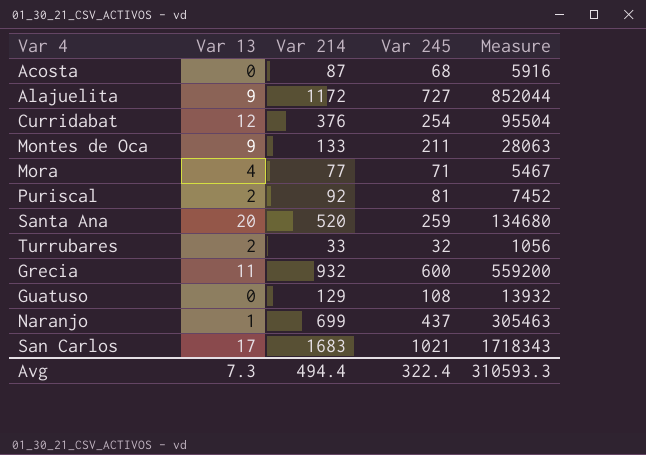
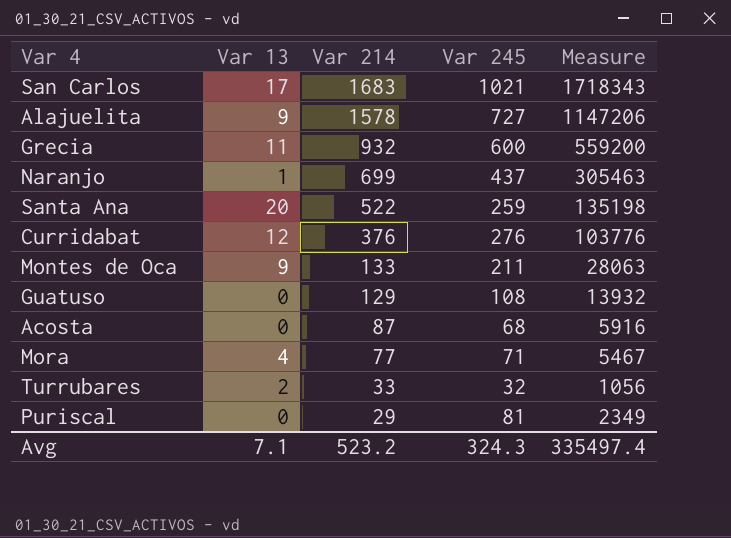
row order: none -> Var 214 descending
Alajuelita | Var 214: 1172 -> 1578
Alajuelita | Measure: 852044 -> 1147206
Santa Ana | Var 214: 520 -> 522
Santa Ana | Measure: 134680 -> 135198
Curridabat | Var 245: 254 -> 276
Curridabat | Measure: 95504 -> 103776
Puriscal | Var 13: 2 -> 0
Puriscal | Var 214: 92 -> 29
Puriscal | Measure: 7452 -> 2349
Avg | Var 13: 7.3 -> 7.1
Avg | Var 214: 494.4 -> 523.2
Avg | Var 245: 322.4 -> 324.3
Avg | Measure: 310593.3 -> 335497.4

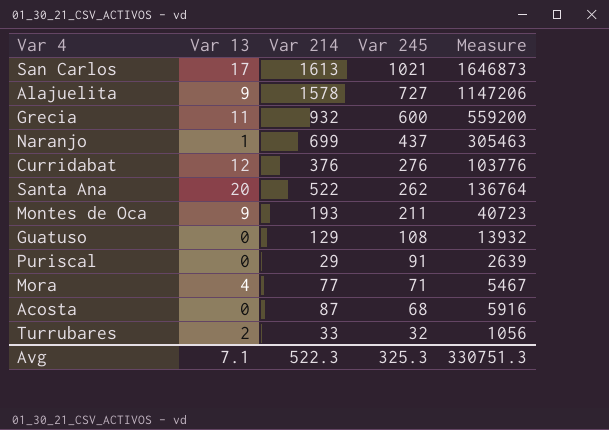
row order: Var 214 descending -> Var 245 descending
San Carlos | Var 214: 1683 -> 1613
San Carlos | Measure: 1718343 -> 1646873
Santa Ana | Var 245: 259 -> 262
Santa Ana | Measure: 135198 -> 136764
Montes de Oca | Var 214: 133 -> 193
Montes de Oca | Measure: 28063 -> 40723
Puriscal | Var 245: 81 -> 91
Puriscal | Measure: 2349 -> 2639
Avg | Var 214: 523.2 -> 522.3
Avg | Var 245: 324.3 -> 325.3
Avg | Measure: 335497.4 -> 330751.3

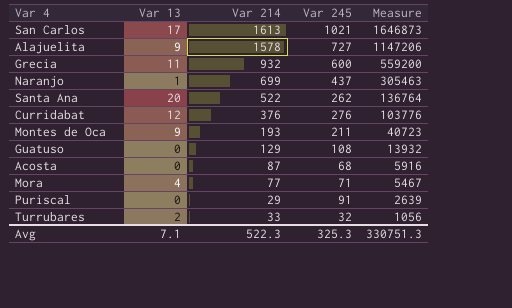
row order: Var 245 descending -> Measure descending

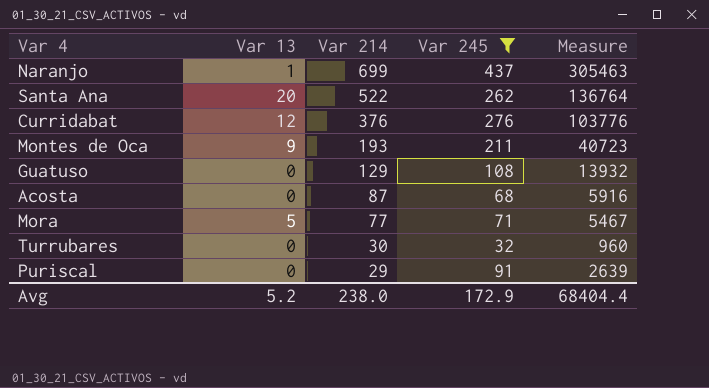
filter: none -> Var 245 <= 437
row order: Measure descending -> Var 214 descending
Mora | Var 13: 4 -> 5
Turrubares | Var 13: 2 -> 0
Turrubares | Var 214: 33 -> 30
Turrubares | Measure: 1056 -> 960
Avg | Var 13: 7.1 -> 5.2
Avg | Var 214: 522.3 -> 238.0
Avg | Var 245: 325.3 -> 172.9
Avg | Measure: 330751.3 -> 68404.4

